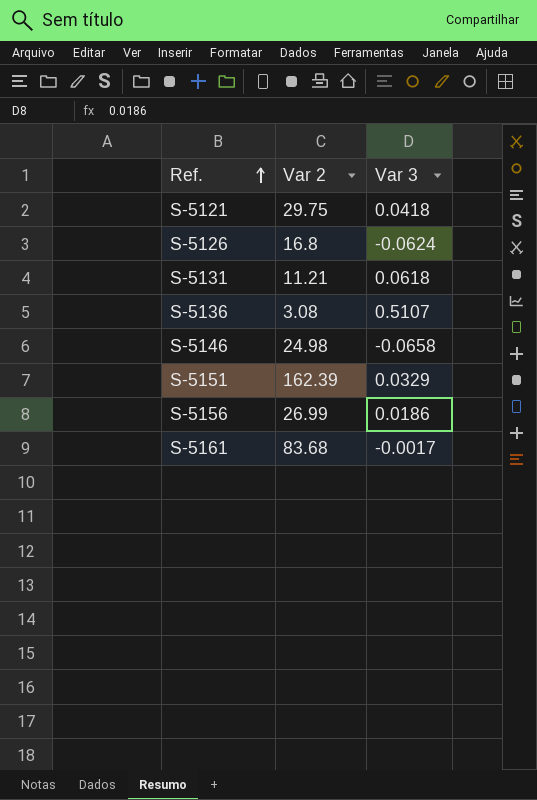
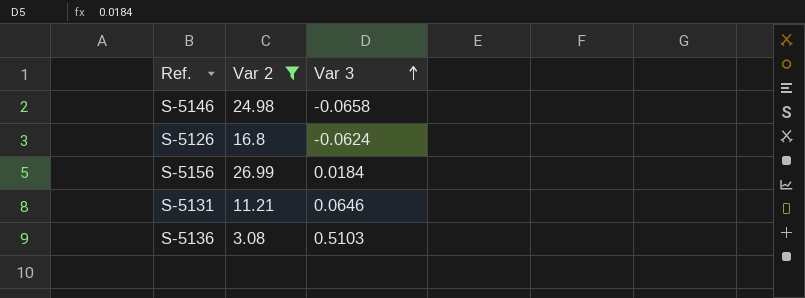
filter: none -> Var 2 <= 26.99
row order: Ref. ascending -> Var 3 ascending
S-5156 | Var 3: 0.0186 -> 0.0184
S-5131 | Var 3: 0.0618 -> 0.0646
S-5136 | Var 3: 0.5107 -> 0.5103

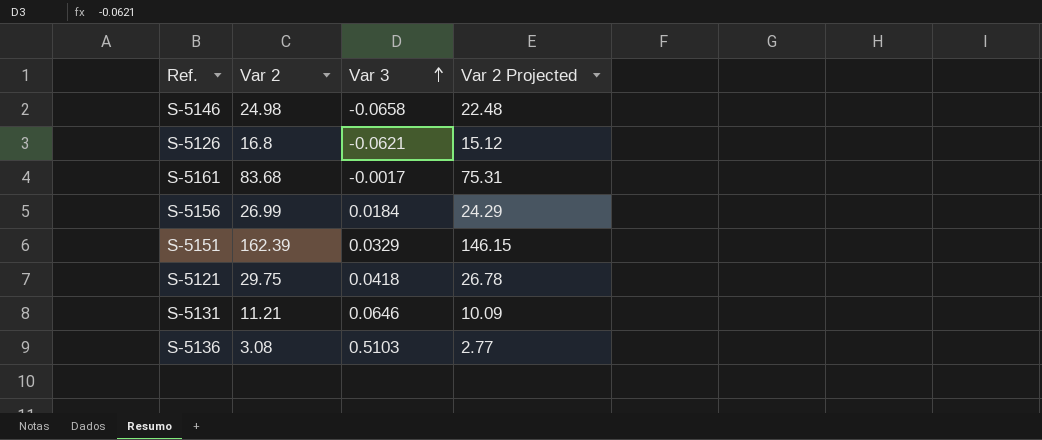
filter: Var 2 <= 26.99 -> none
column Var 2 Projected | formula: none -> [Var 2] * 0.9
S-5126 | Var 3: -0.0624 -> -0.0621

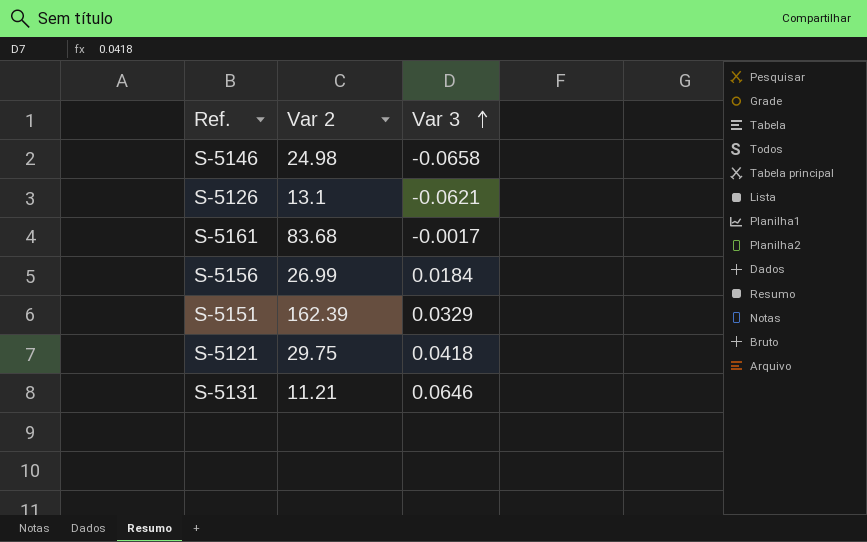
column Var 2 Projected | formula: [Var 2] * 0.9 -> none
row S-5136: 3.08 | 0.5103 | 2.77 -> none
S-5126 | Var 2: 16.8 -> 13.1

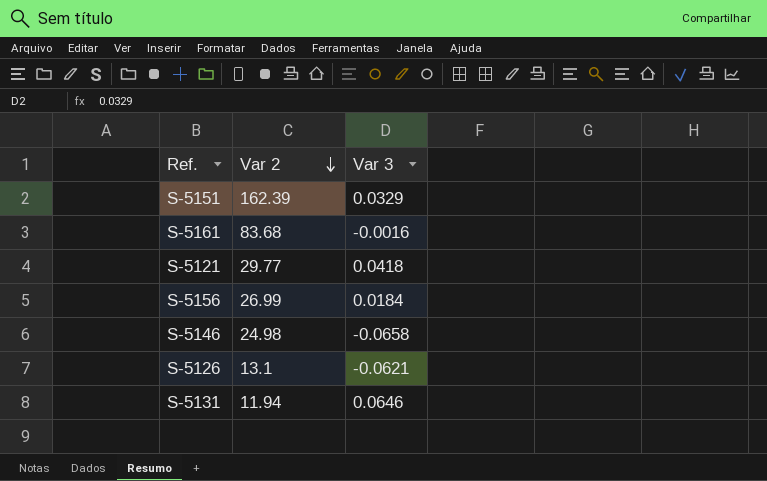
row order: Var 3 ascending -> Var 2 descending
S-5161 | Var 3: -0.0017 -> -0.0016
S-5121 | Var 2: 29.75 -> 29.77
S-5131 | Var 2: 11.21 -> 11.94

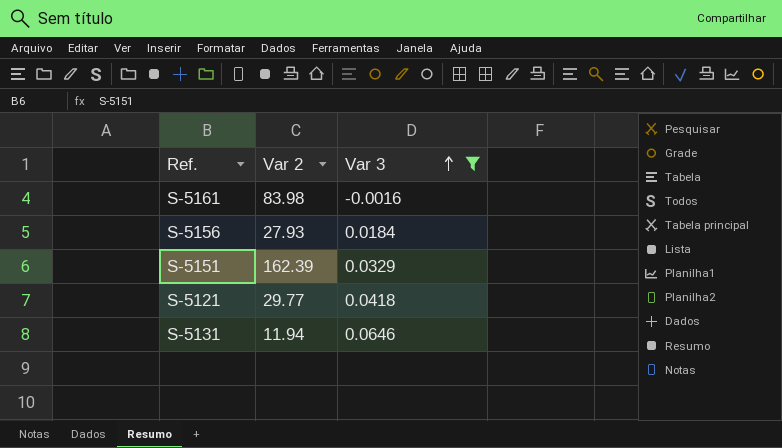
filter: none -> Var 3 >= -0.0016
row order: Var 2 descending -> Var 3 ascending
S-5161 | Var 2: 83.68 -> 83.98
S-5156 | Var 2: 26.99 -> 27.93

